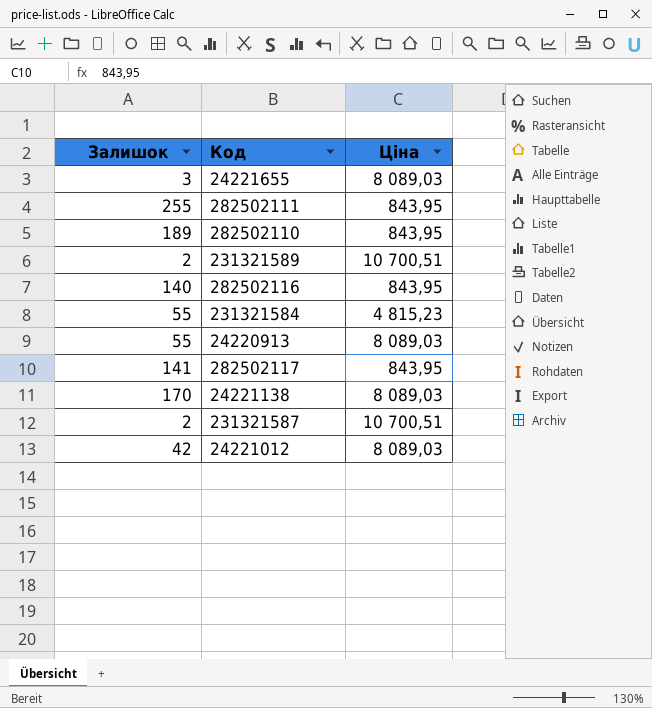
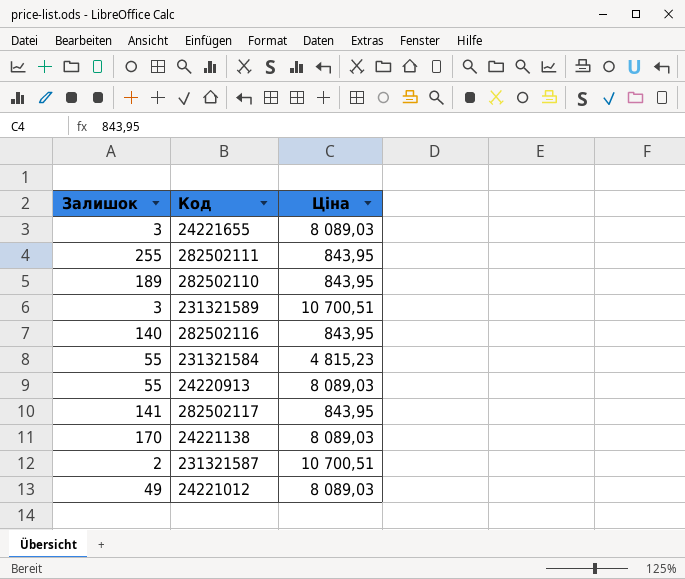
231321589 | Залишок: 2 -> 3
24221012 | Залишок: 42 -> 49

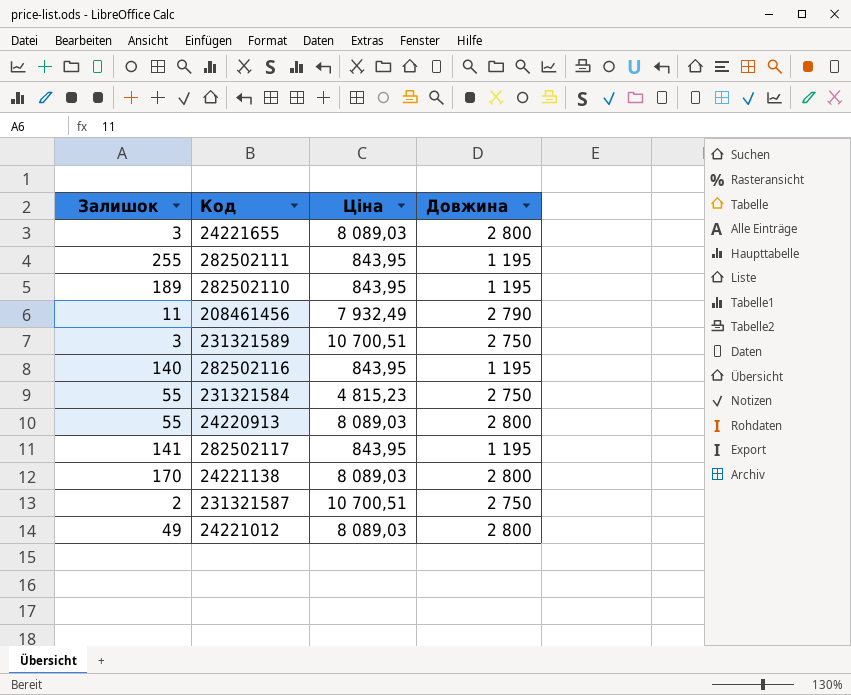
column Довжина | position: none -> 4
row 208461456: none -> 11 | 7 932,49 | 2 790

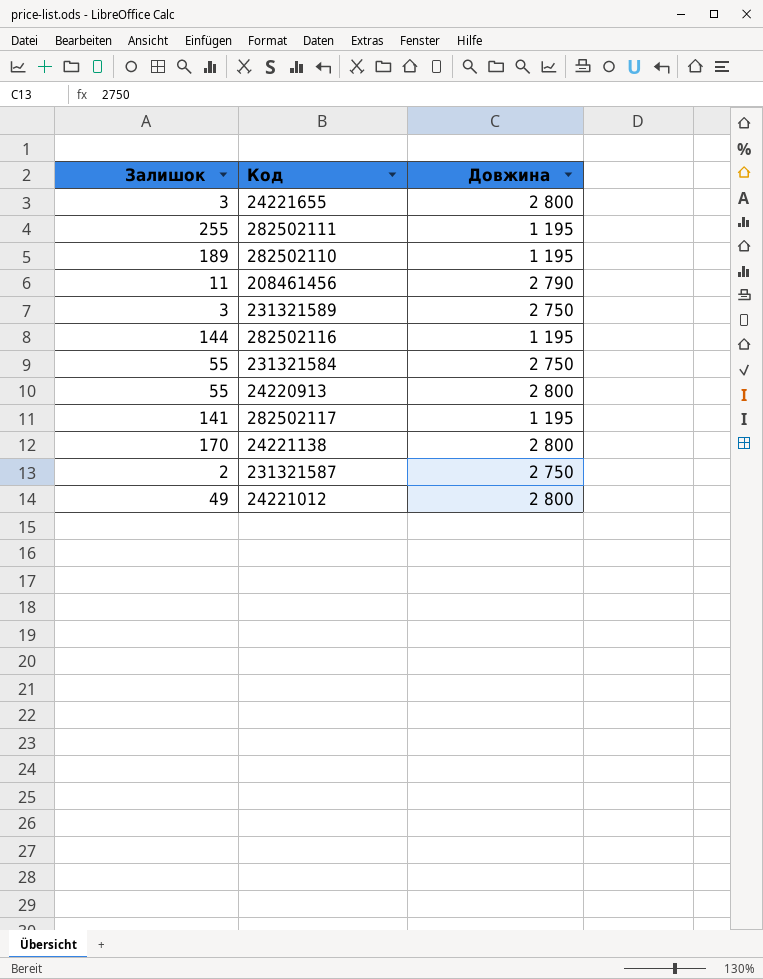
column Ціна | position: 3 -> none
282502116 | Залишок: 140 -> 144

